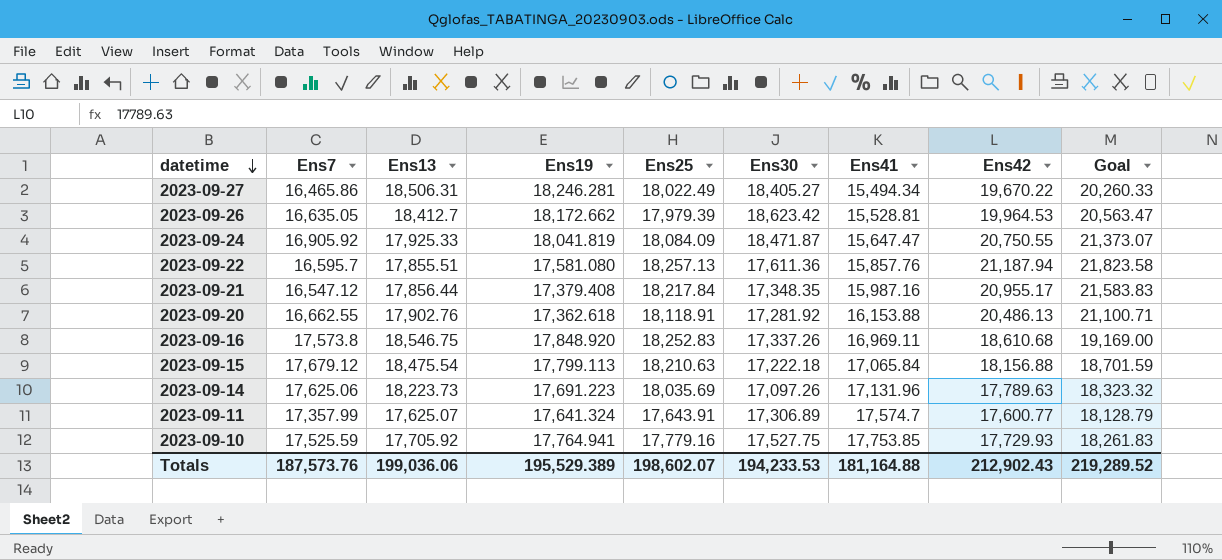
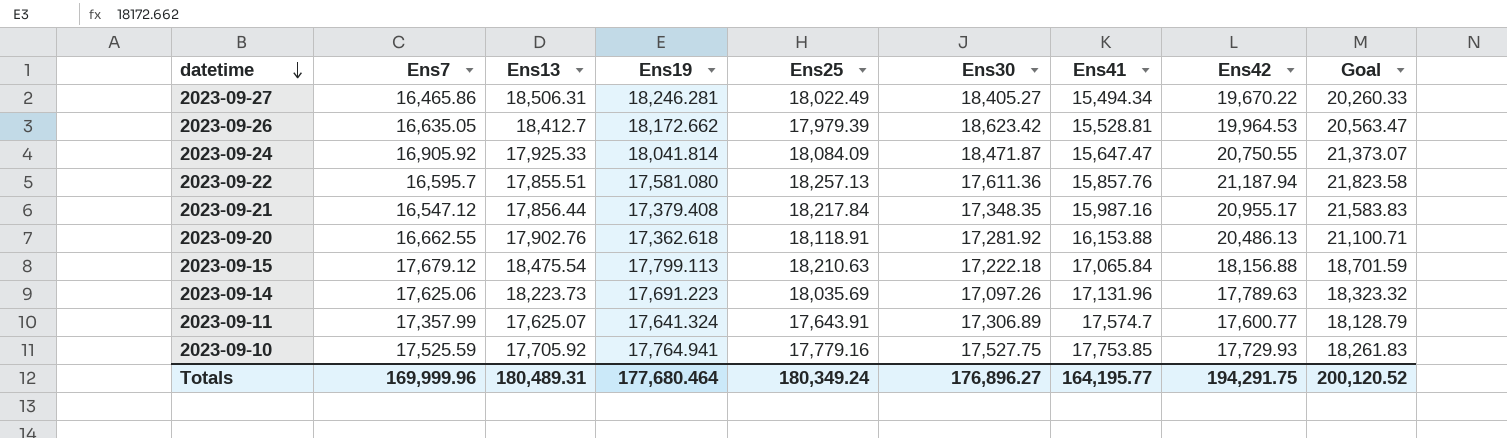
row 2023-09-16: 17,573.8 | 18,546.75 | 17,848.920 | 18,252.83 | 17,337.26 | 16,969.11 | 18,610.68 | 19,169.00 -> none
2023-09-24 | Ens19: 18,041.819 -> 18,041.814
Totals | Ens7: 187,573.76 -> 169,999.96
Totals | Ens13: 199,036.06 -> 180,489.31
Totals | Ens19: 195,529.389 -> 177,680.464
Totals | Ens25: 198,602.07 -> 180,349.24
Totals | Ens30: 194,233.53 -> 176,896.27
Totals | Ens41: 181,164.88 -> 164,195.77
Totals | Ens42: 212,902.43 -> 194,291.75
Totals | Goal: 219,289.52 -> 200,120.52

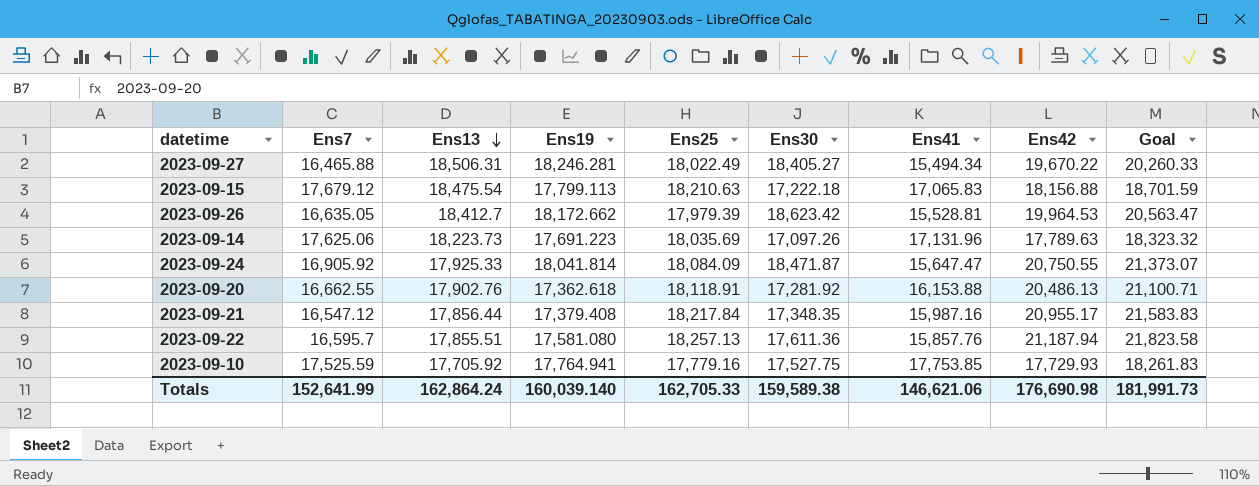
row order: datetime descending -> Ens13 descending
row 2023-09-11: 17,357.99 | 17,625.07 | 17,641.324 | 17,643.91 | 17,306.89 | 17,574.7 | 17,600.77 | 18,128.79 -> none
2023-09-27 | Ens7: 16,465.86 -> 16,465.88
2023-09-15 | Ens41: 17,065.84 -> 17,065.83
Totals | Ens7: 169,999.96 -> 152,641.99
Totals | Ens13: 180,489.31 -> 162,864.24
Totals | Ens19: 177,680.464 -> 160,039.140
Totals | Ens25: 180,349.24 -> 162,705.33
Totals | Ens30: 176,896.27 -> 159,589.38
Totals | Ens41: 164,195.77 -> 146,621.06
Totals | Ens42: 194,291.75 -> 176,690.98
Totals | Goal: 200,120.52 -> 181,991.73

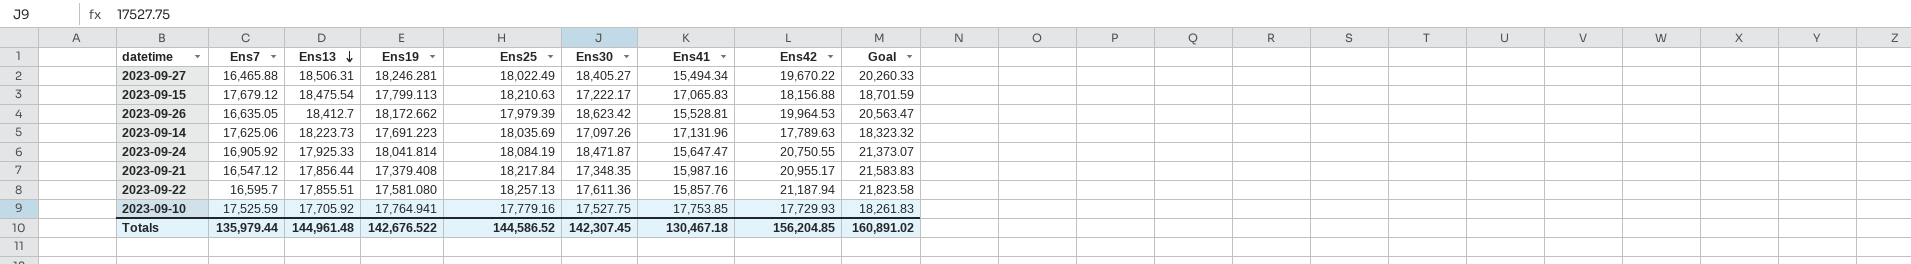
row 2023-09-20: 16,662.55 | 17,902.76 | 17,362.618 | 18,118.91 | 17,281.92 | 16,153.88 | 20,486.13 | 21,100.71 -> none
2023-09-15 | Ens30: 17,222.18 -> 17,222.17
2023-09-24 | Ens25: 18,084.09 -> 18,084.19
Totals | Ens7: 152,641.99 -> 135,979.44
Totals | Ens13: 162,864.24 -> 144,961.48
Totals | Ens19: 160,039.140 -> 142,676.522
Totals | Ens25: 162,705.33 -> 144,586.52
Totals | Ens30: 159,589.38 -> 142,307.45
Totals | Ens41: 146,621.06 -> 130,467.18
Totals | Ens42: 176,690.98 -> 156,204.85
Totals | Goal: 181,991.73 -> 160,891.02

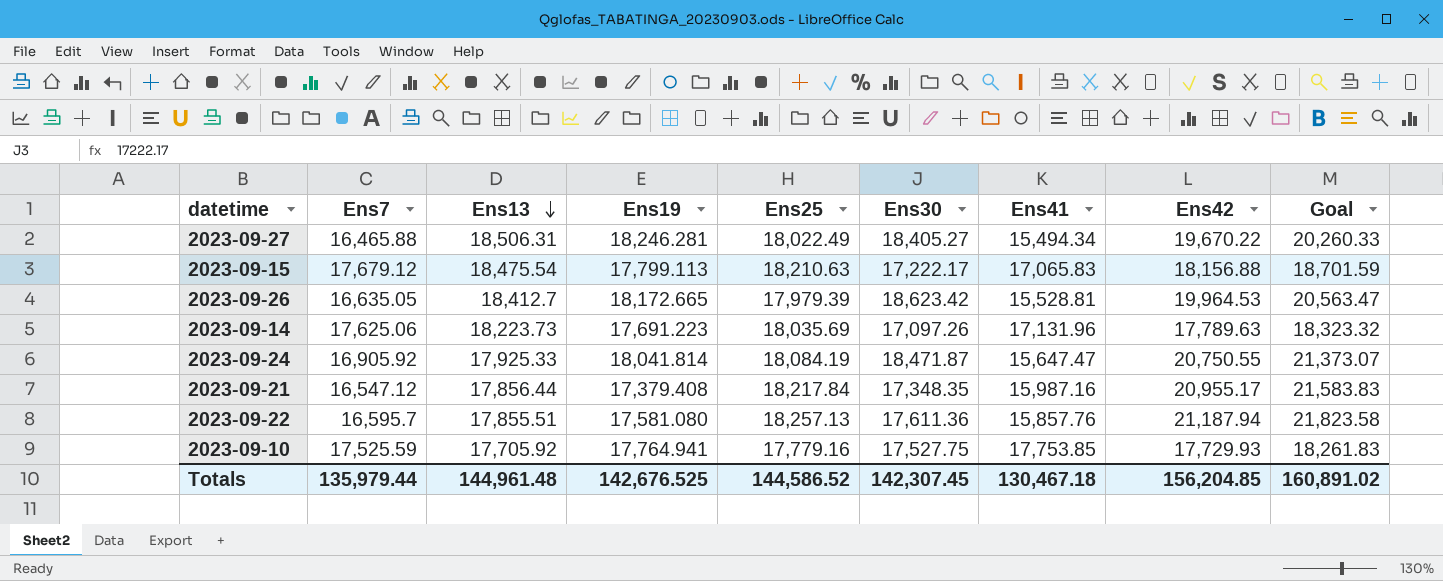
2023-09-26 | Ens19: 18,172.662 -> 18,172.665
Totals | Ens19: 142,676.522 -> 142,676.525

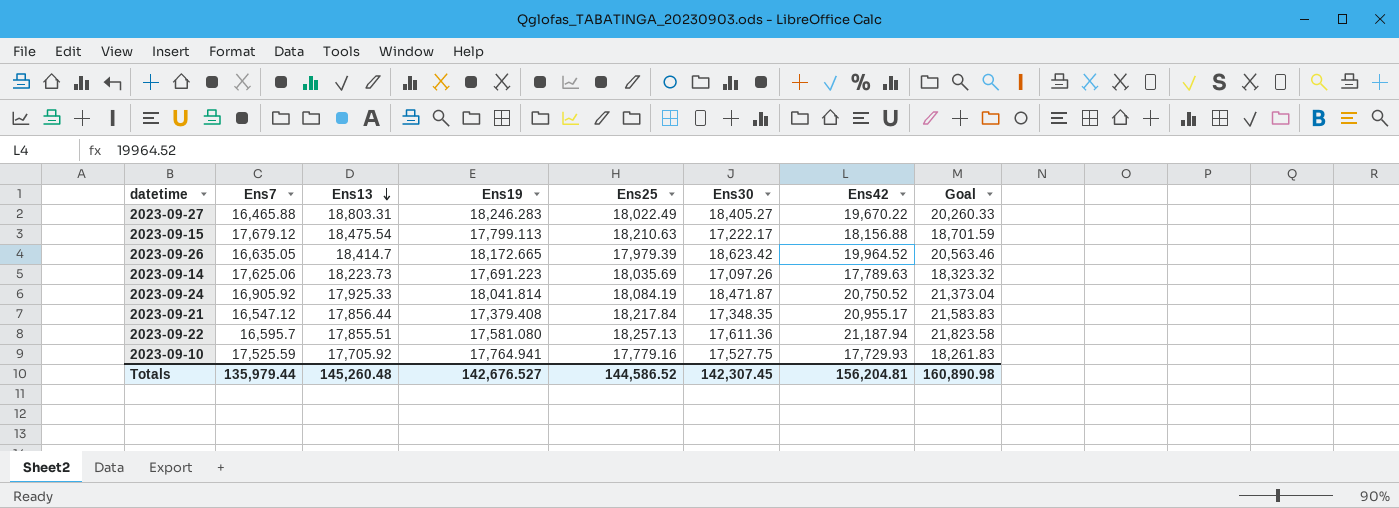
column Ens41 | position: 7 -> none
2023-09-27 | Ens13: 18,506.31 -> 18,803.31
2023-09-27 | Ens19: 18,246.281 -> 18,246.283
2023-09-26 | Ens13: 18,412.7 -> 18,414.7
2023-09-26 | Ens42: 19,964.53 -> 19,964.52
2023-09-26 | Goal: 20,563.47 -> 20,563.46
2023-09-24 | Ens42: 20,750.55 -> 20,750.52
2023-09-24 | Goal: 21,373.07 -> 21,373.04
Totals | Ens13: 144,961.48 -> 145,260.48
Totals | Ens19: 142,676.525 -> 142,676.527
Totals | Ens42: 156,204.85 -> 156,204.81
Totals | Goal: 160,891.02 -> 160,890.98

